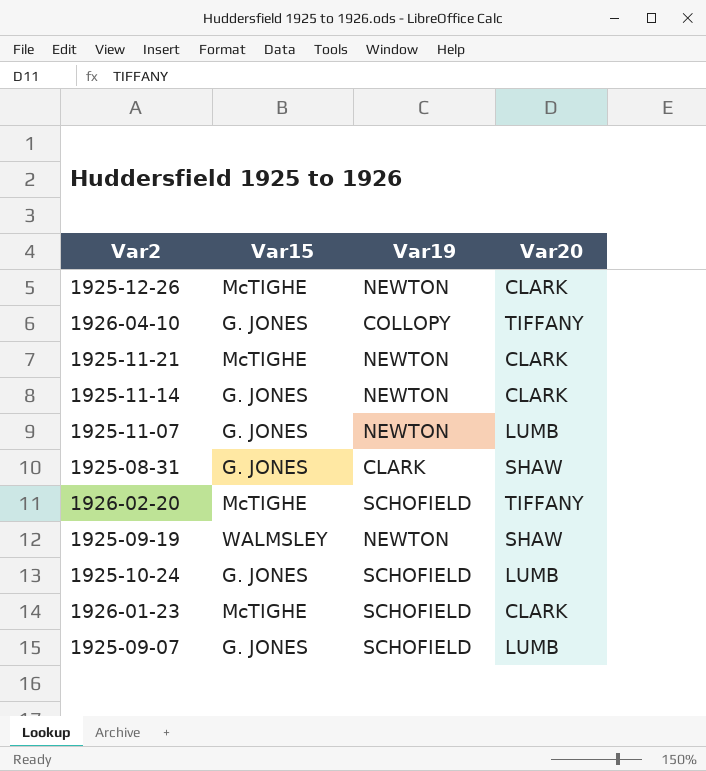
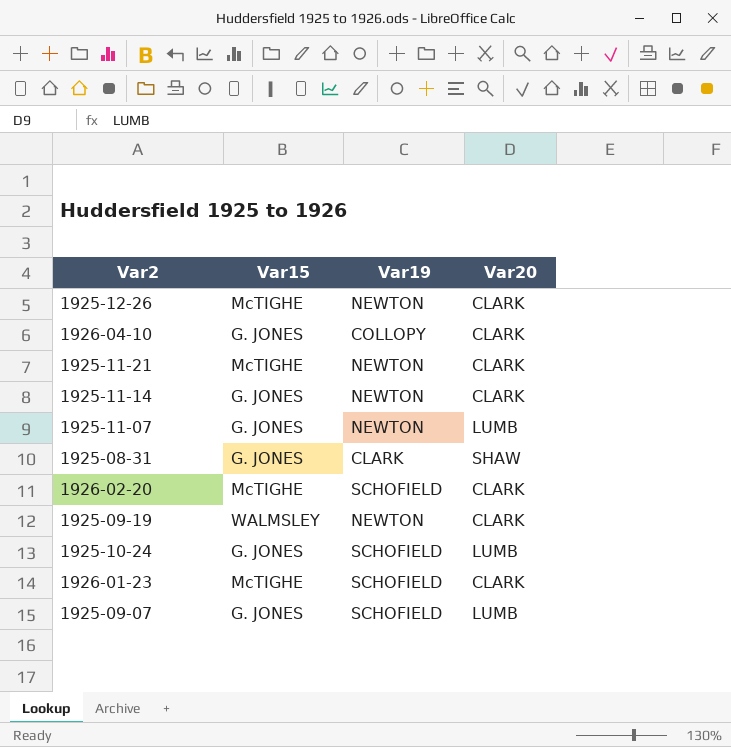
1926-04-10 | Var20: TIFFANY -> CLARK
1926-02-20 | Var20: TIFFANY -> CLARK
1925-09-19 | Var20: SHAW -> CLARK

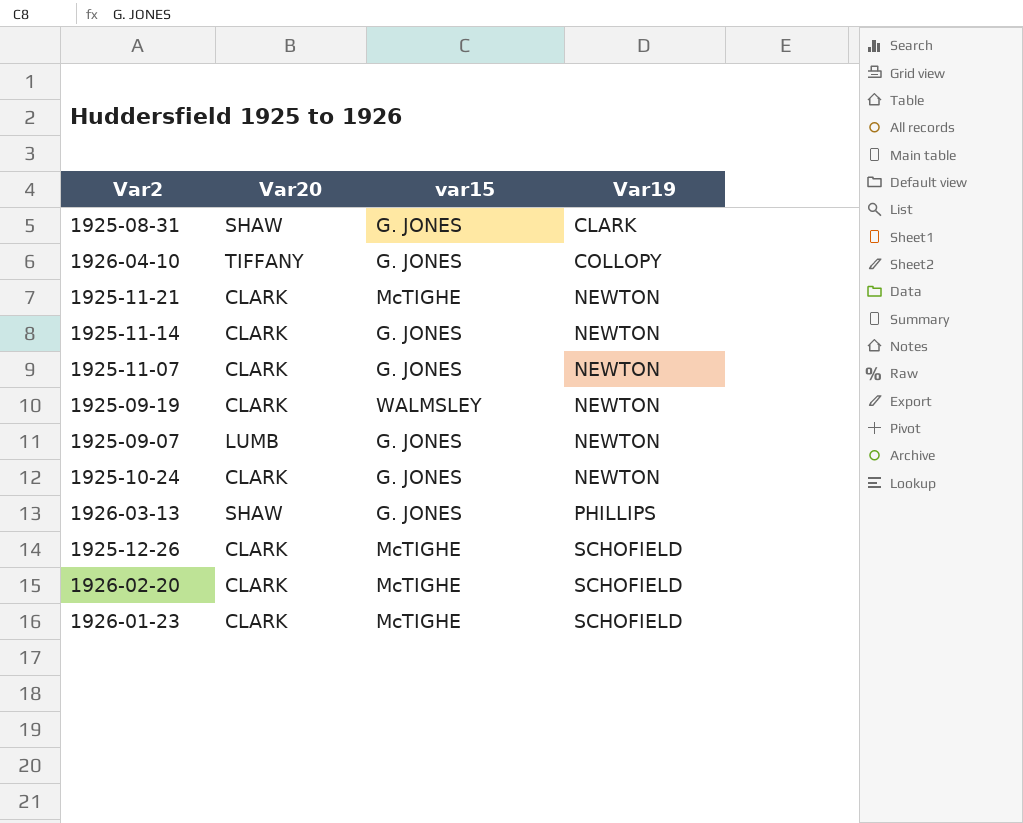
row order: none -> Var19 ascending
column Var20 | position: 4 -> 2
column name: Var15 -> var15
1926-04-10 | Var20: CLARK -> TIFFANY
1925-11-07 | Var20: LUMB -> CLARK
1925-09-07 | Var19: SCHOFIELD -> NEWTON
1925-10-24 | Var20: LUMB -> CLARK
1925-10-24 | Var19: SCHOFIELD -> NEWTON
row 1926-03-13: none -> SHAW | G. JONES | PHILLIPS
1925-12-26 | Var19: NEWTON -> SCHOFIELD

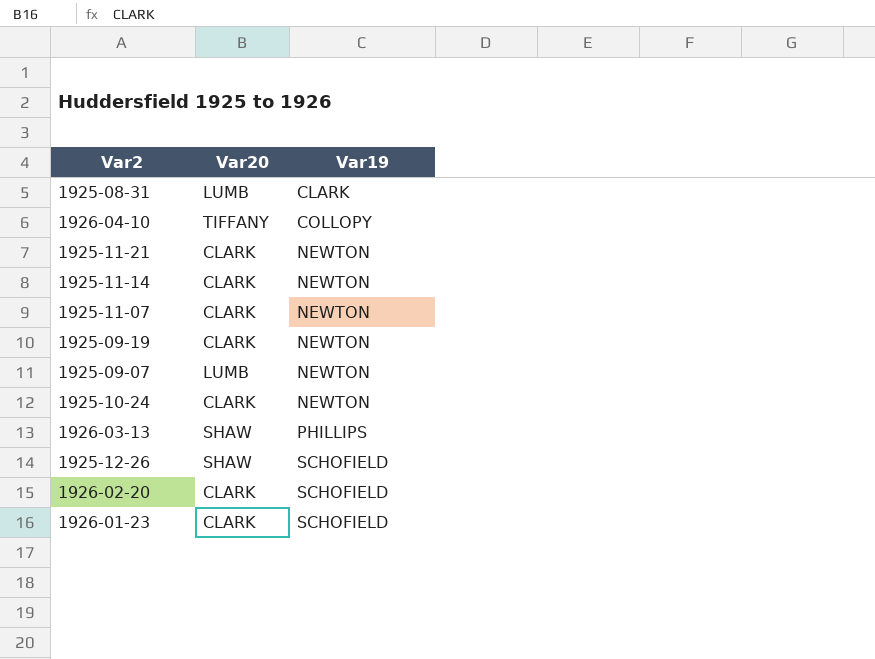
column var15 | position: 3 -> none
1925-08-31 | Var20: SHAW -> LUMB
1925-12-26 | Var20: CLARK -> SHAW

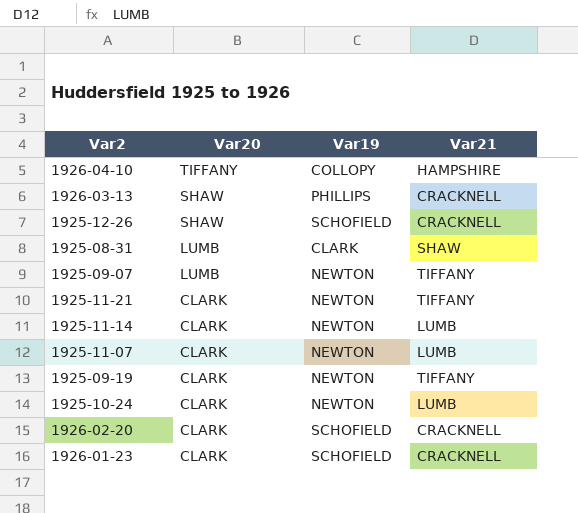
row order: Var19 ascending -> Var20 descending
column Var21 | position: none -> 4

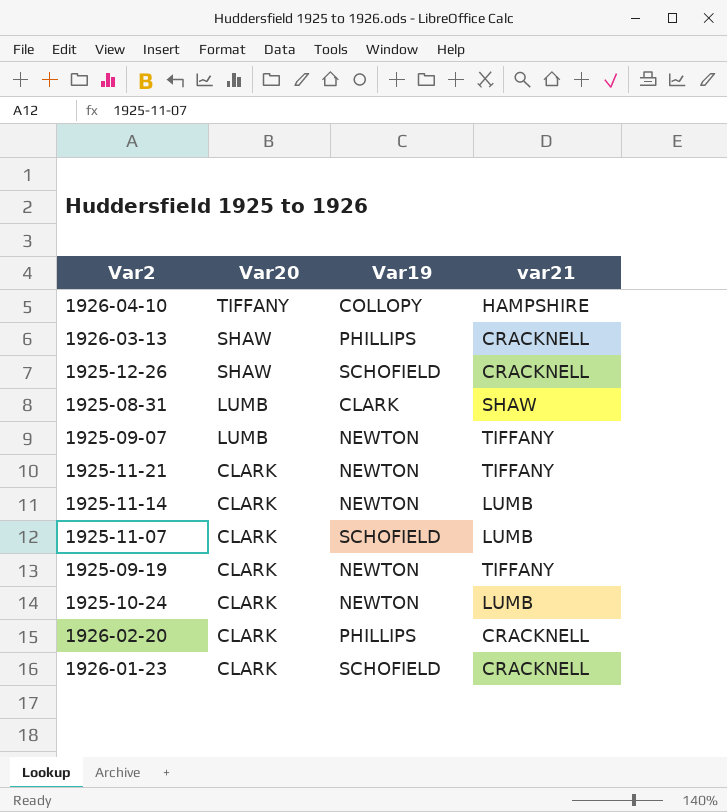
column name: Var21 -> var21
1925-11-07 | Var19: NEWTON -> SCHOFIELD
1926-02-20 | Var19: SCHOFIELD -> PHILLIPS

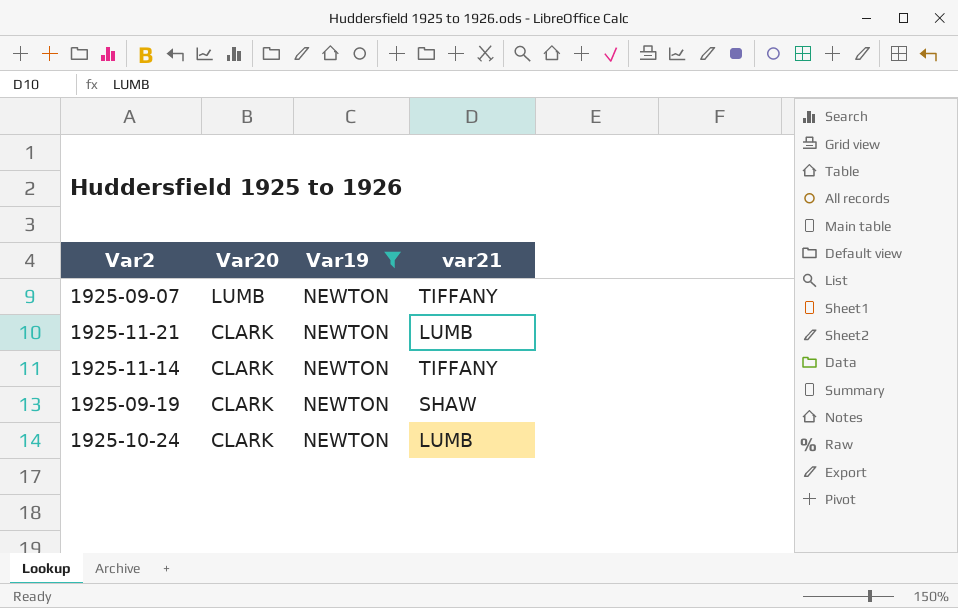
filter: none -> Var19 = NEWTON
1925-11-21 | var21: TIFFANY -> LUMB
1925-11-14 | var21: LUMB -> TIFFANY
1925-09-19 | var21: TIFFANY -> SHAW

